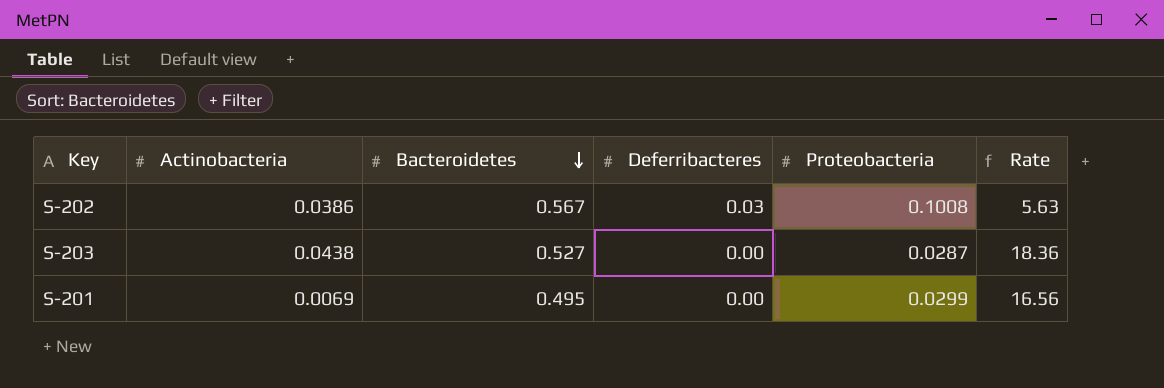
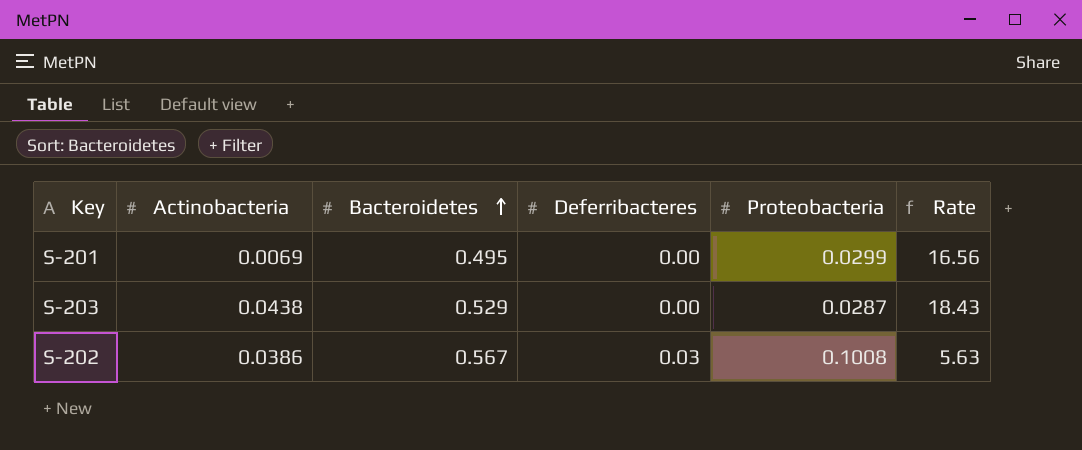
row order: Bacteroidetes descending -> Bacteroidetes ascending
S-203 | Bacteroidetes: 0.527 -> 0.529
S-203 | Rate: 18.36 -> 18.43

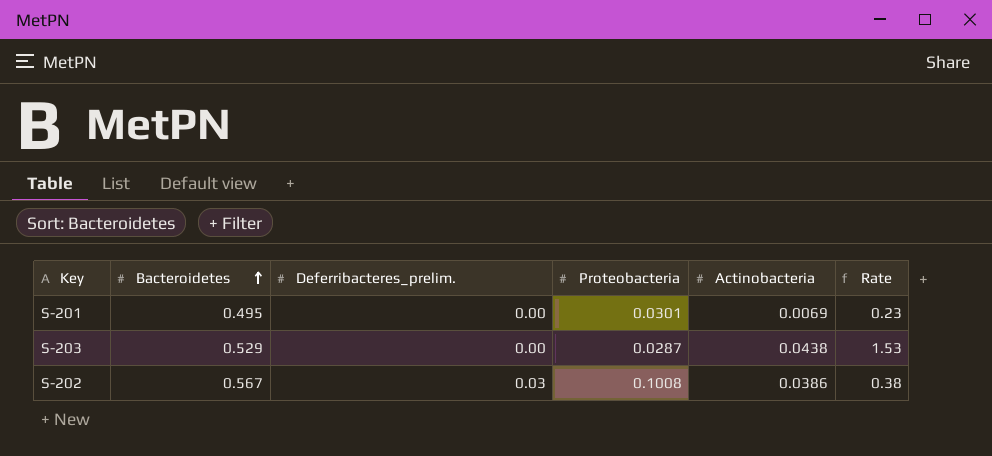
column name: Deferribacteres -> Deferribacteres_prelim.
column Actinobacteria | position: 2 -> 5
column Rate | formula: [Bacteroidetes] / [Proteobacteria] -> [Actinobacteria] / [Proteobacteria]
S-201 | Proteobacteria: 0.0299 -> 0.0301

